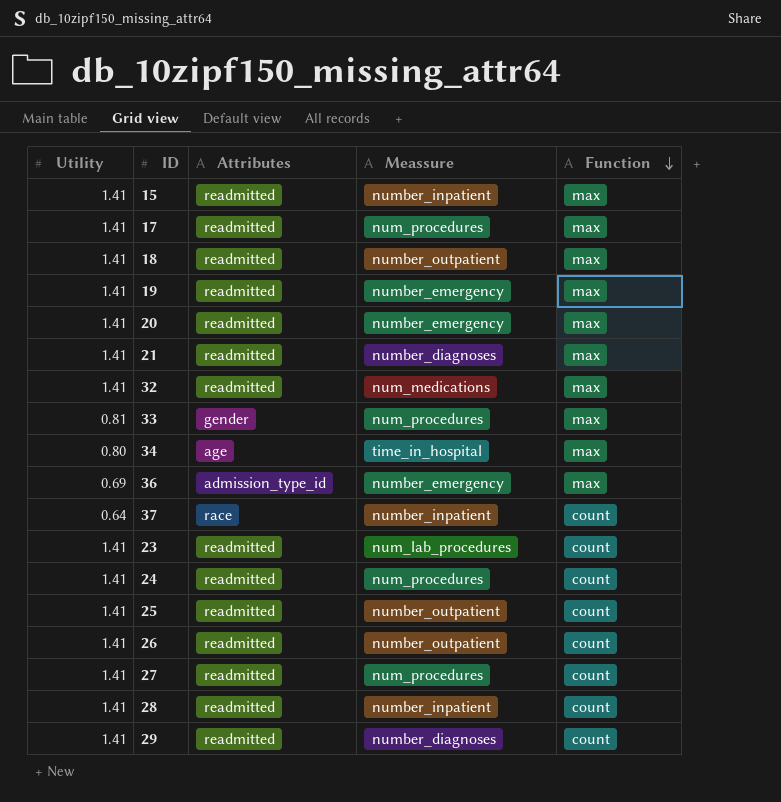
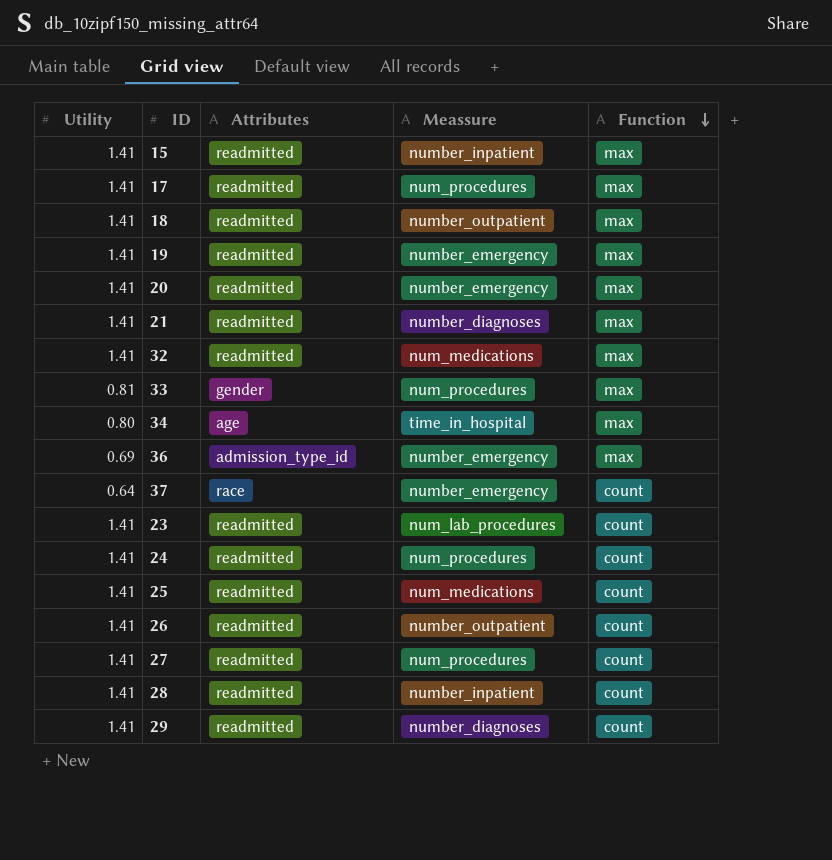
37 | Meassure: number_inpatient -> number_emergency
25 | Meassure: number_outpatient -> num_medications

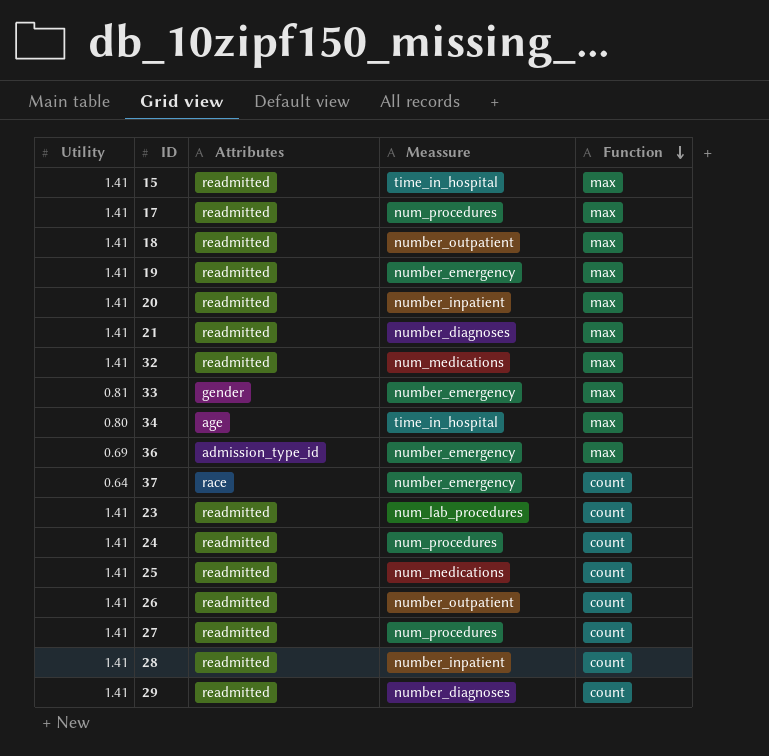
15 | Meassure: number_inpatient -> time_in_hospital
20 | Meassure: number_emergency -> number_inpatient
33 | Meassure: num_procedures -> number_emergency

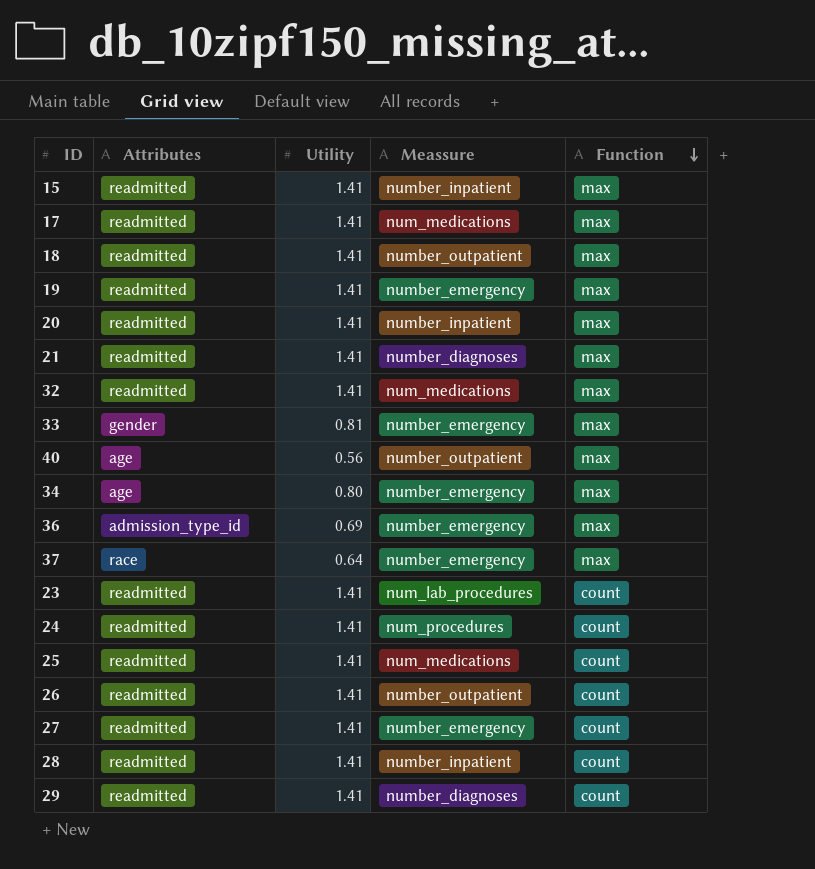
column Utility | position: 1 -> 3
15 | Meassure: time_in_hospital -> number_inpatient
17 | Meassure: num_procedures -> num_medications
row 40: none -> age | 0.56 | number_outpatient | max
34 | Meassure: time_in_hospital -> number_emergency
37 | Function: count -> max
27 | Meassure: num_procedures -> number_emergency

